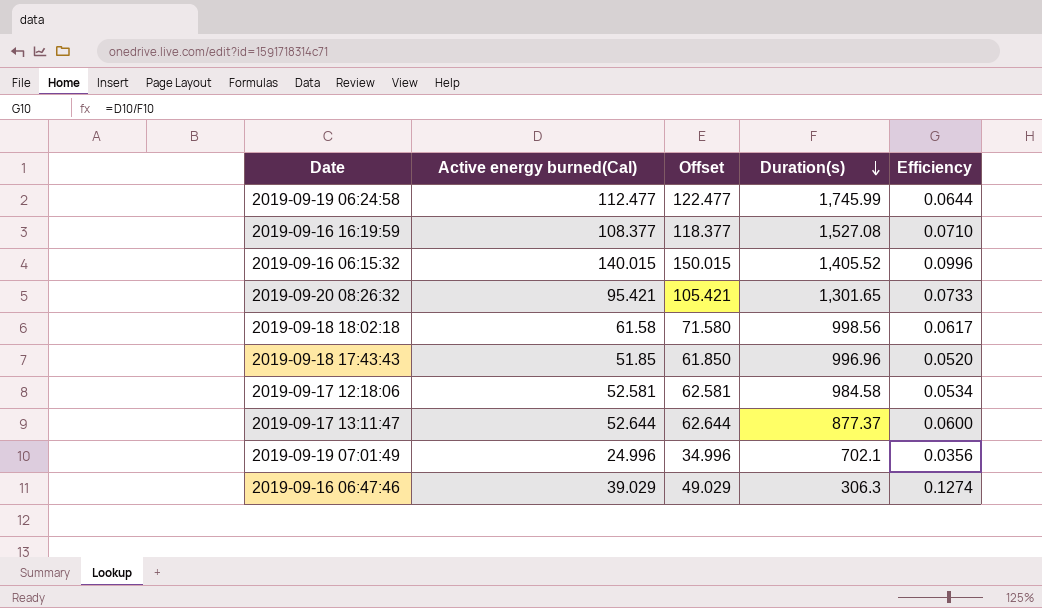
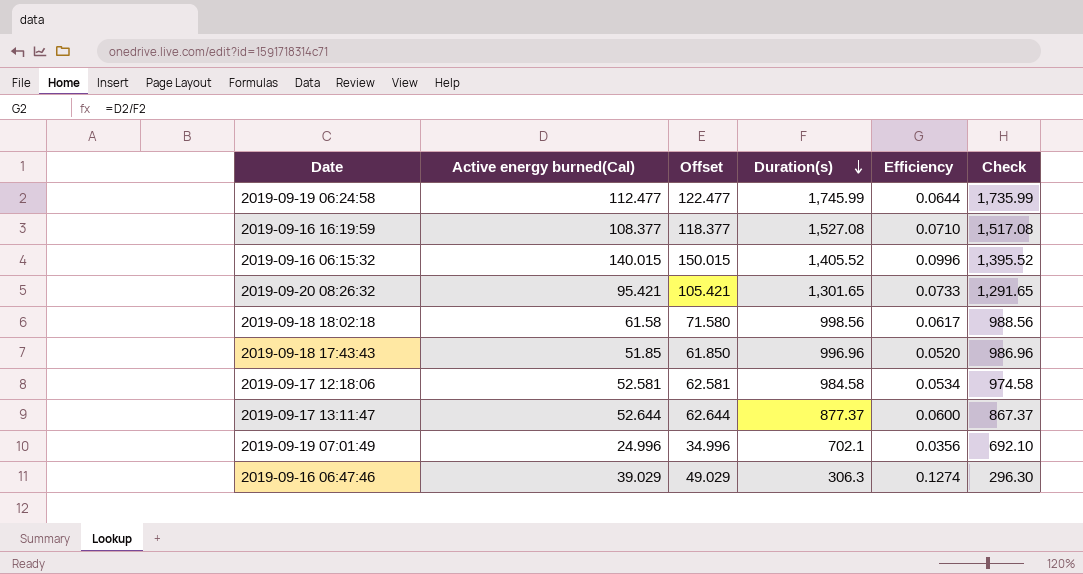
column Check | formula: none -> [Duration(s)] - 10

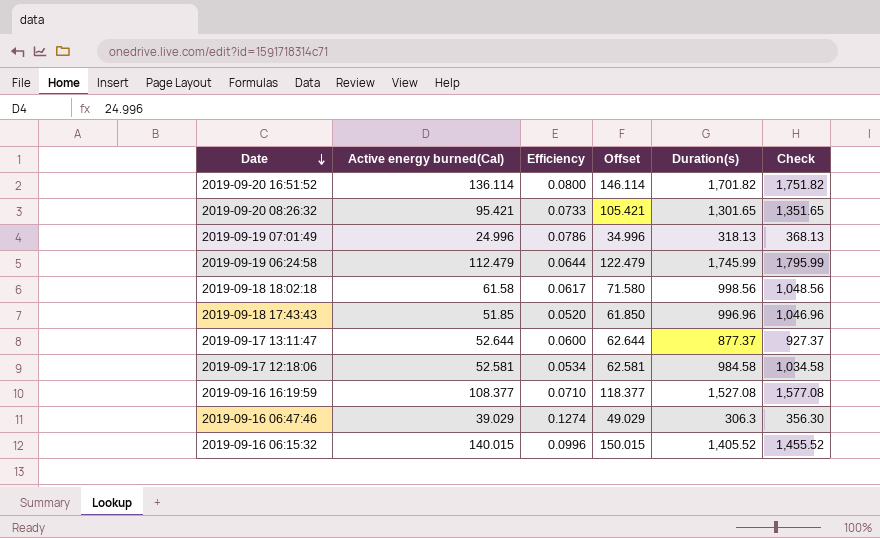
row order: Duration(s) descending -> Date descending
column Efficiency | position: 5 -> 3
column Check | formula: [Duration(s)] - 10 -> [Duration(s)] + 50
row 2019-09-20 16:51:52: none -> 136.114 | 0.0800 | 146.114 | 1,701.82 | 1,751.82
2019-09-19 07:01:49 | Efficiency: 0.0356 -> 0.0786
2019-09-19 07:01:49 | Duration(s): 702.1 -> 318.13
2019-09-19 06:24:58 | Active energy burned(Cal): 112.477 -> 112.479
2019-09-19 06:24:58 | Offset: 122.477 -> 122.479

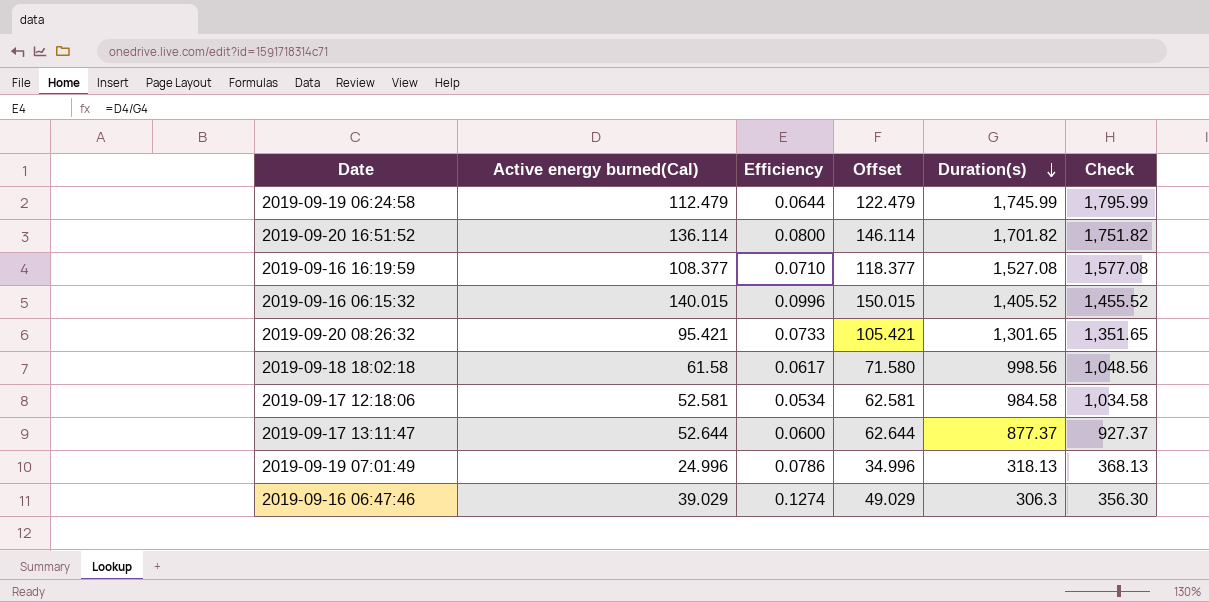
row order: Date descending -> Duration(s) descending
row 2019-09-18 17:43:43: 51.85 | 0.0520 | 61.850 | 996.96 | 1,046.96 -> none

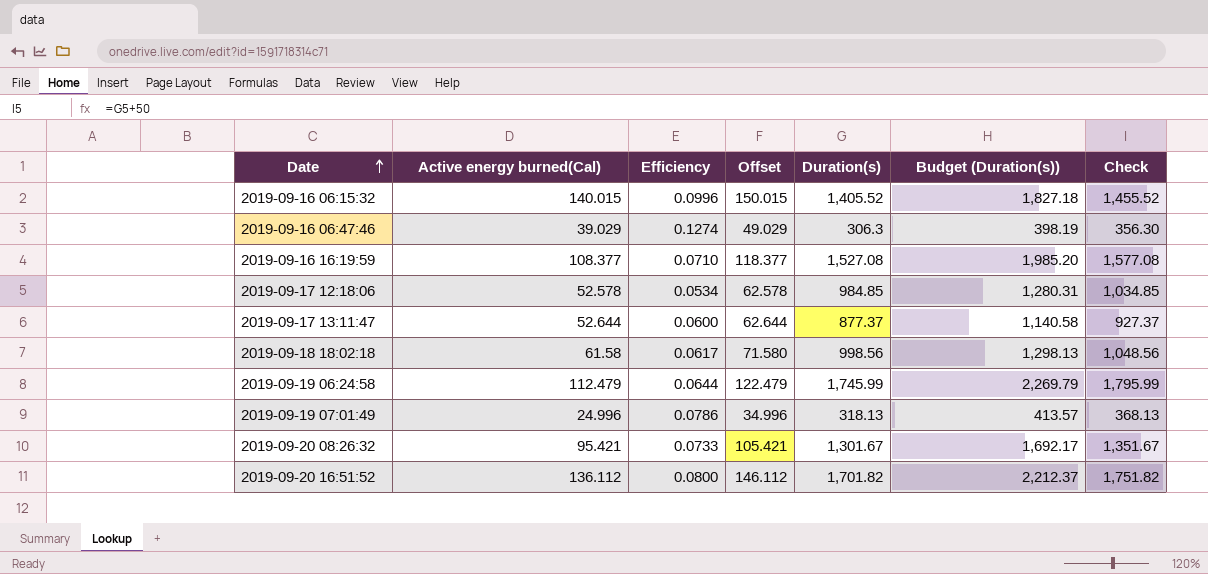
row order: Duration(s) descending -> Date ascending
column Budget (Duration(s)) | formula: none -> [Duration(s)] * 1.3
2019-09-17 12:18:06 | Active energy burned(Cal): 52.581 -> 52.578
2019-09-17 12:18:06 | Offset: 62.581 -> 62.578
2019-09-17 12:18:06 | Duration(s): 984.58 -> 984.85
2019-09-17 12:18:06 | Check: 1,034.58 -> 1,034.85
2019-09-20 08:26:32 | Duration(s): 1,301.65 -> 1,301.67
2019-09-20 08:26:32 | Check: 1,351.65 -> 1,351.67
2019-09-20 16:51:52 | Active energy burned(Cal): 136.114 -> 136.112
2019-09-20 16:51:52 | Offset: 146.114 -> 146.112

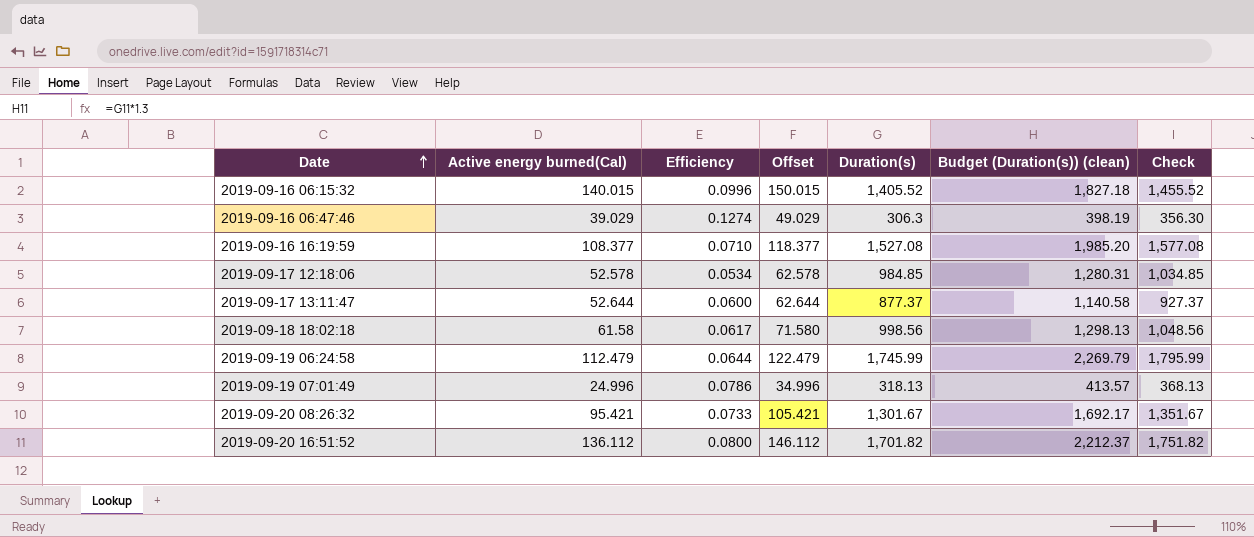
column name: Budget (Duration(s)) -> Budget (Duration(s)) (clean)

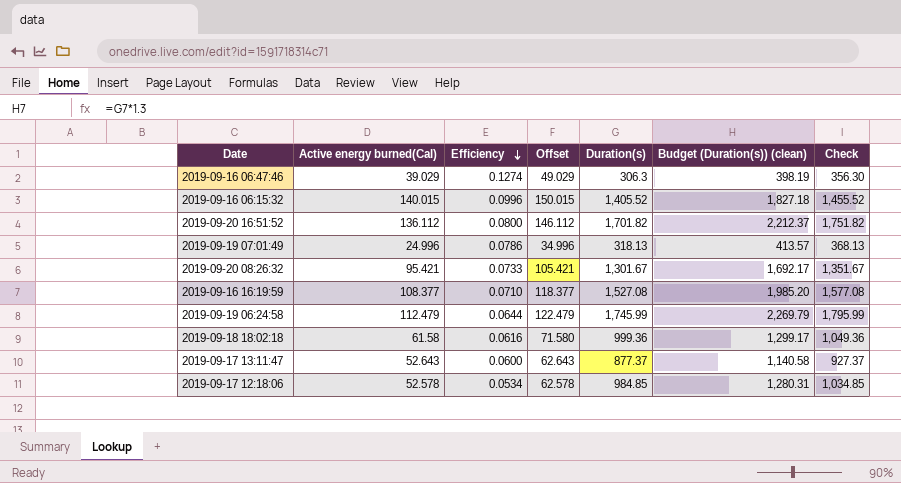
row order: Date ascending -> Efficiency descending
2019-09-18 18:02:18 | Efficiency: 0.0617 -> 0.0616
2019-09-18 18:02:18 | Duration(s): 998.56 -> 999.36
2019-09-18 18:02:18 | Budget (Duration(s)) (clean): 1,298.13 -> 1,299.17
2019-09-18 18:02:18 | Check: 1,048.56 -> 1,049.36
2019-09-17 13:11:47 | Active energy burned(Cal): 52.644 -> 52.643
2019-09-17 13:11:47 | Offset: 62.644 -> 62.643

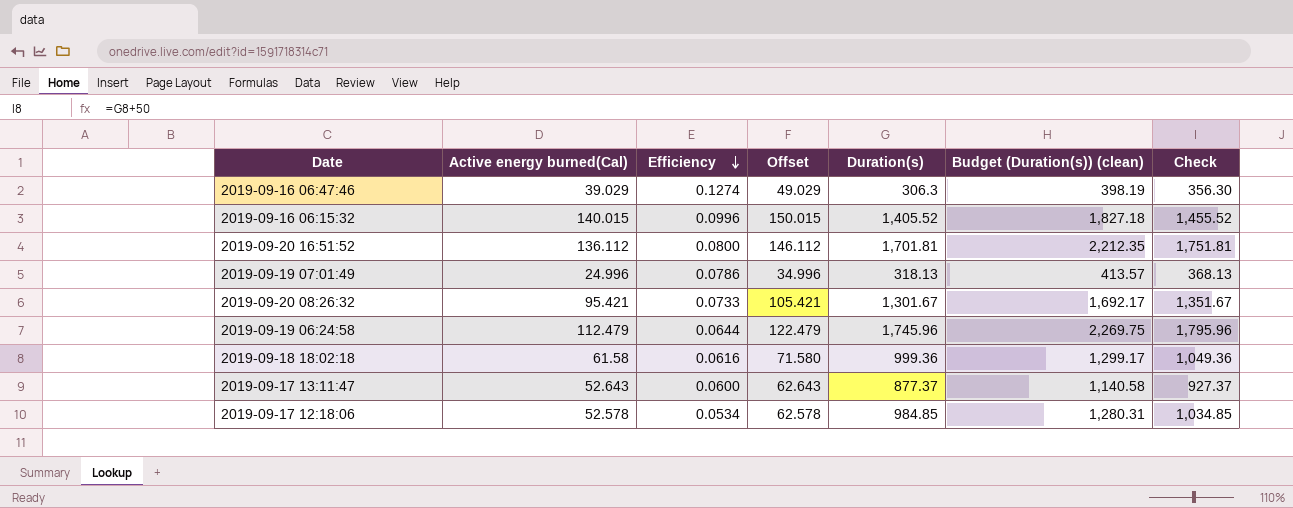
row 2019-09-16 16:19:59: 108.377 | 0.0710 | 118.377 | 1,527.08 | 1,985.20 | 1,577.08 -> none
2019-09-20 16:51:52 | Duration(s): 1,701.82 -> 1,701.81
2019-09-20 16:51:52 | Budget (Duration(s)) (clean): 2,212.37 -> 2,212.35
2019-09-20 16:51:52 | Check: 1,751.82 -> 1,751.81
2019-09-19 06:24:58 | Duration(s): 1,745.99 -> 1,745.96
2019-09-19 06:24:58 | Budget (Duration(s)) (clean): 2,269.79 -> 2,269.75
2019-09-19 06:24:58 | Check: 1,795.99 -> 1,795.96

